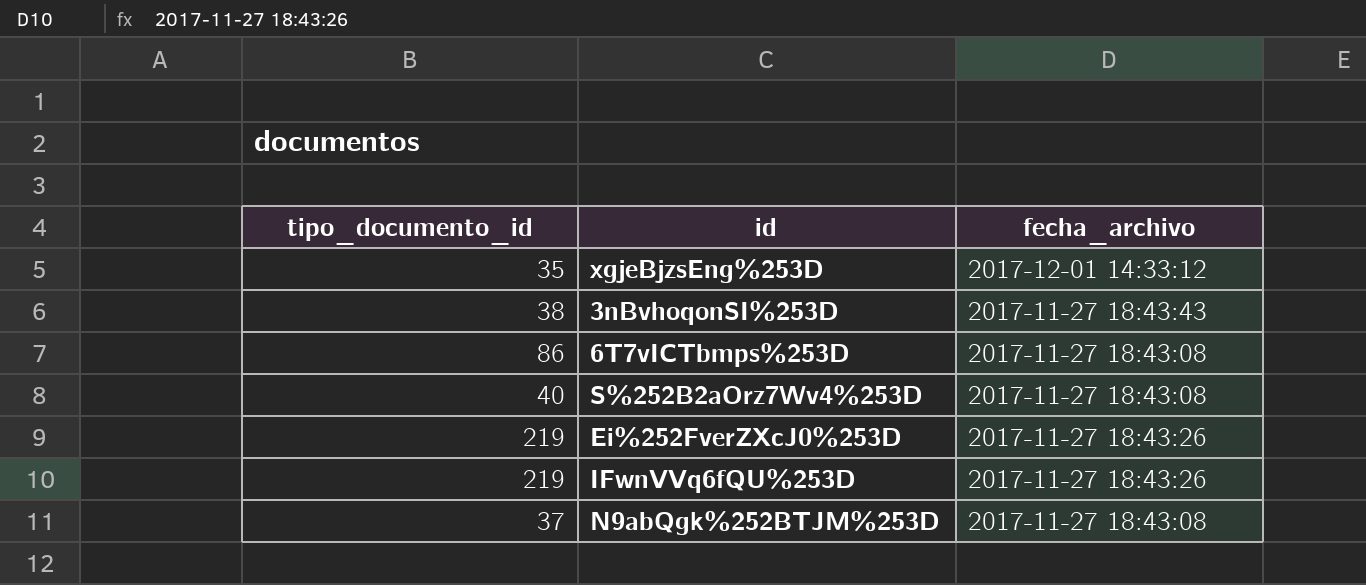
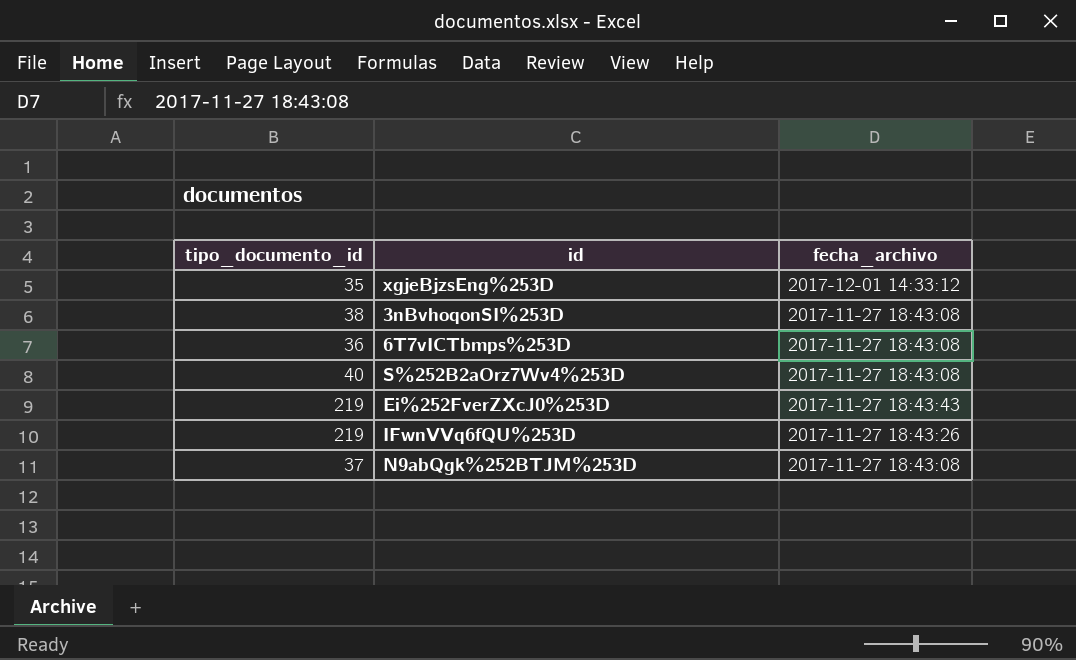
3nBvhoqonSI%253D | fecha_archivo: 2017-11-27 18:43:43 -> 2017-11-27 18:43:08
6T7vICTbmps%253D | tipo_documento_id: 86 -> 36
Ei%252FverZXcJ0%253D | fecha_archivo: 2017-11-27 18:43:26 -> 2017-11-27 18:43:43

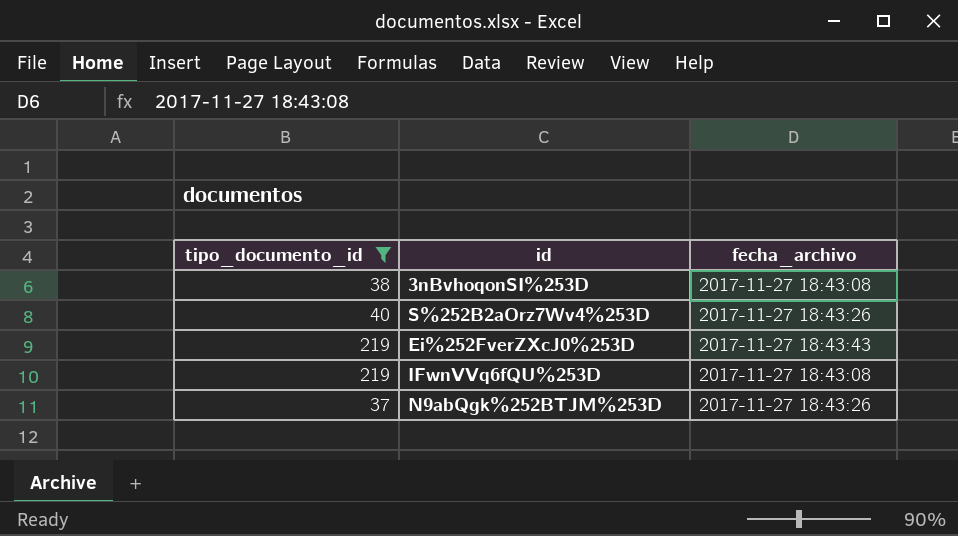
filter: none -> tipo_documento_id >= 37
S%252B2aOrz7Wv4%253D | fecha_archivo: 2017-11-27 18:43:08 -> 2017-11-27 18:43:26
IFwnVVq6fQU%253D | fecha_archivo: 2017-11-27 18:43:26 -> 2017-11-27 18:43:08
N9abQgk%252BTJM%253D | fecha_archivo: 2017-11-27 18:43:08 -> 2017-11-27 18:43:26

